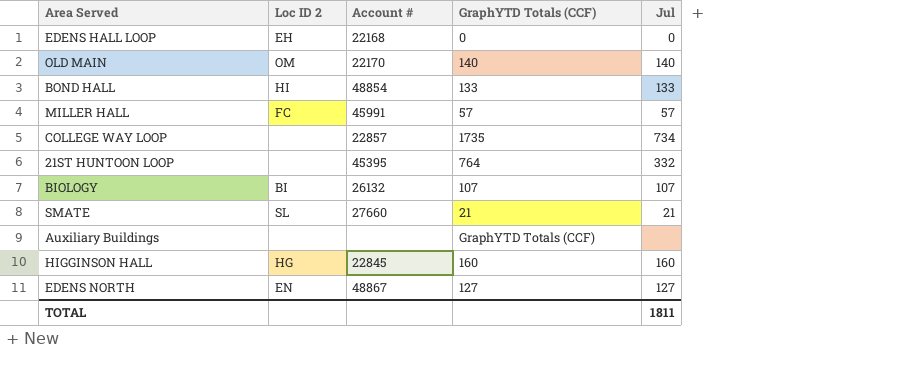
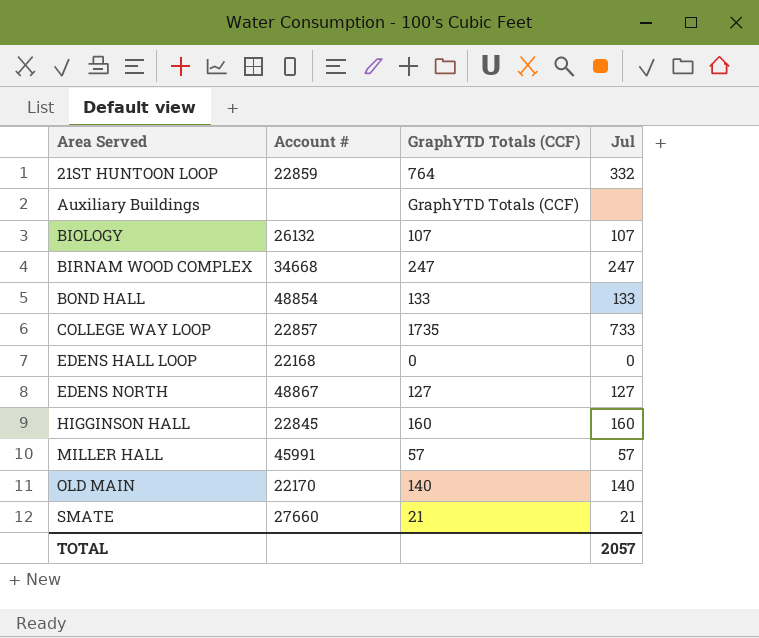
row order: none -> Area Served ascending
column Loc ID 2 | position: 2 -> none
21ST HUNTOON LOOP | Account #: 45395 -> 22859
row BIRNAM WOOD COMPLEX: none -> 34668 | 247 | 247
COLLEGE WAY LOOP | Jul: 734 -> 733
TOTAL | Jul: 1811 -> 2057

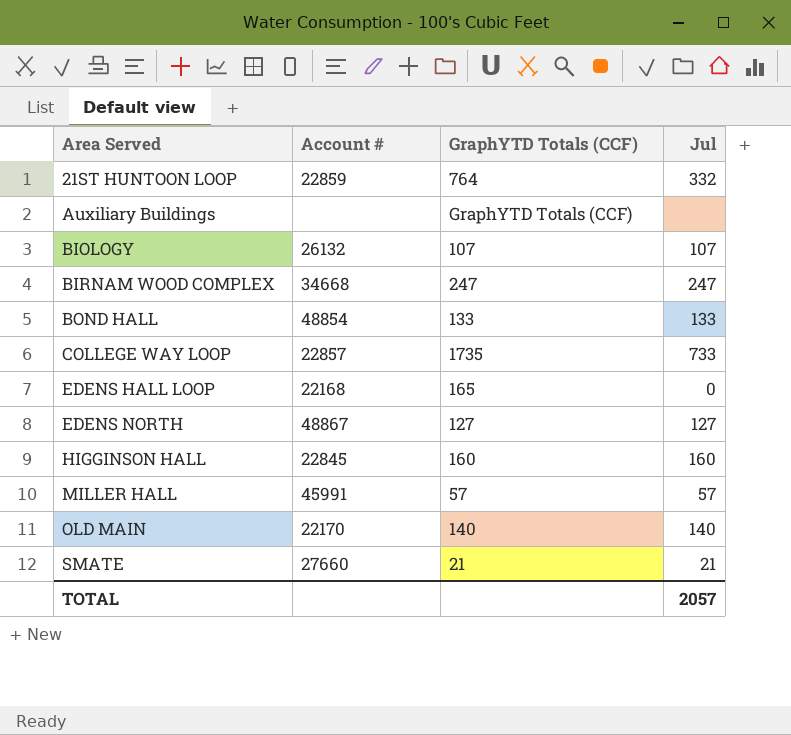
EDENS HALL LOOP | GraphYTD Totals (CCF): 0 -> 165

